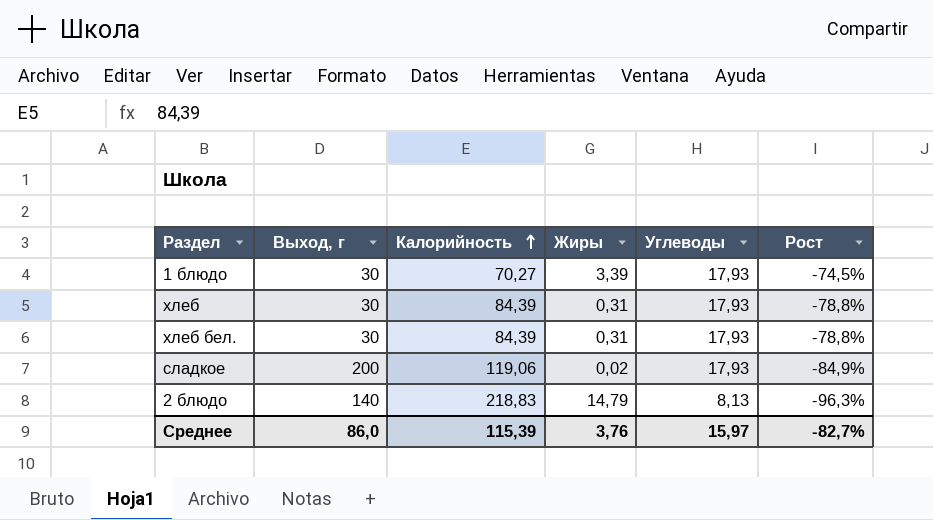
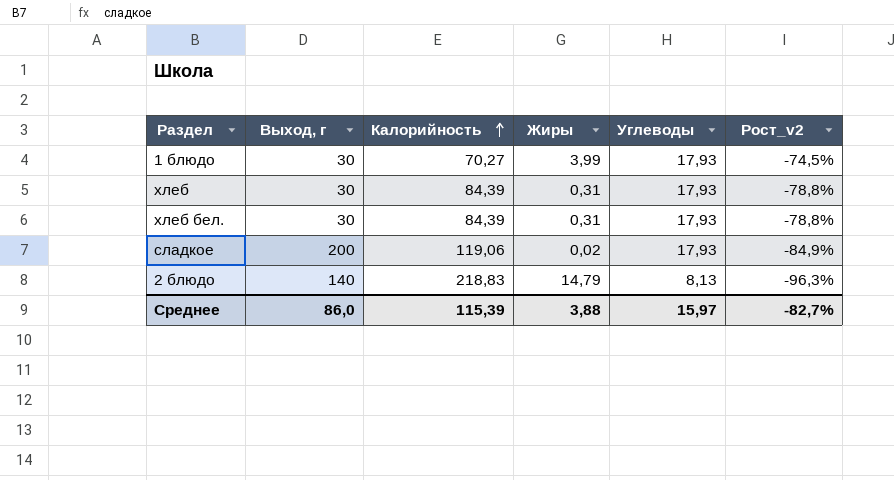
column name: Рост -> Рост_v2
1 блюдо | Жиры: 3,39 -> 3,99
Среднее | Жиры: 3,76 -> 3,88

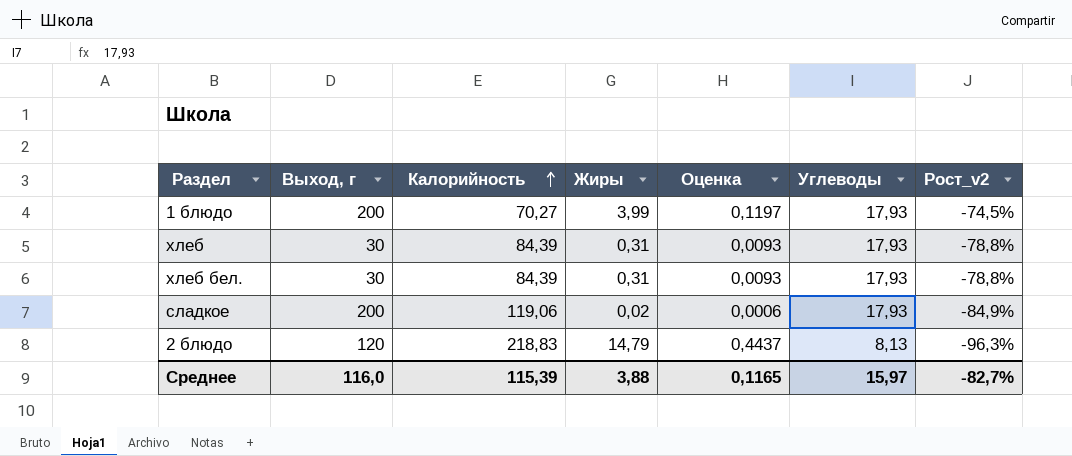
column Оценка | formula: none -> [Жиры] * 0,03
1 блюдо | Выход, г: 30 -> 200
2 блюдо | Выход, г: 140 -> 120
Среднее | Выход, г: 86,0 -> 116,0

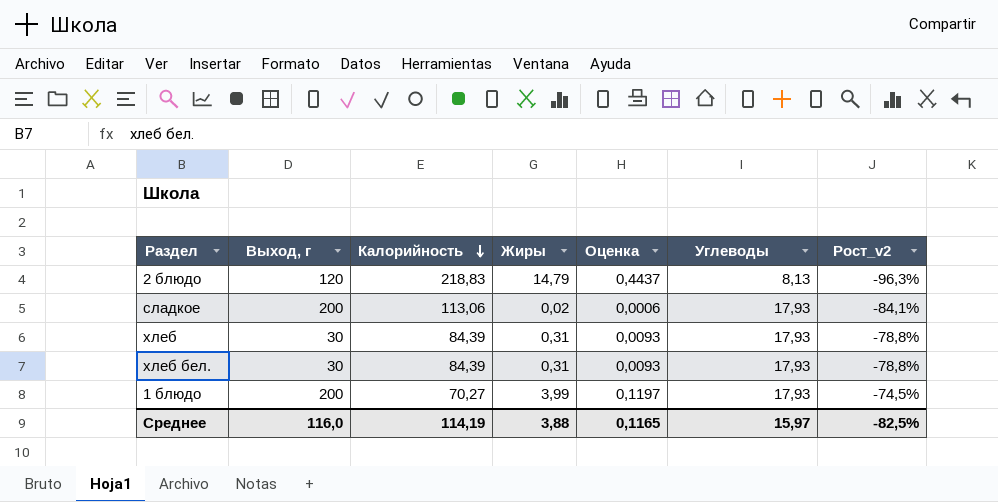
row order: Калорийность ascending -> Калорийность descending
сладкое | Калорийность: 119,06 -> 113,06
сладкое | Рост_v2: -84,9% -> -84,1%
Среднее | Калорийность: 115,39 -> 114,19
Среднее | Рост_v2: -82,7% -> -82,5%

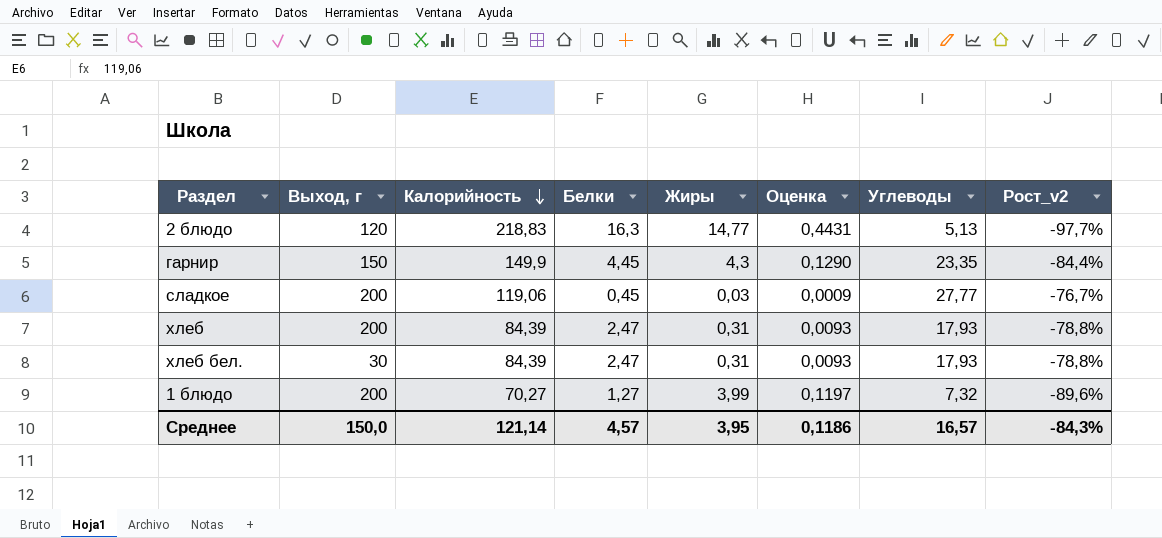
column Белки | position: none -> 4
2 блюдо | Жиры: 14,79 -> 14,77
2 блюдо | Оценка: 0,4437 -> 0,4431
2 блюдо | Углеводы: 8,13 -> 5,13
2 блюдо | Рост_v2: -96,3% -> -97,7%
row гарнир: none -> 150 | 149,9 | 4,45 | 4,3 | 0,1290 | 23,35 | -84,4%
сладкое | Калорийность: 113,06 -> 119,06
сладкое | Жиры: 0,02 -> 0,03
сладкое | Оценка: 0,0006 -> 0,0009
сладкое | Углеводы: 17,93 -> 27,77
сладкое | Рост_v2: -84,1% -> -76,7%
хлеб | Выход, г: 30 -> 200
1 блюдо | Углеводы: 17,93 -> 7,32
1 блюдо | Рост_v2: -74,5% -> -89,6%
Среднее | Выход, г: 116,0 -> 150,0
Среднее | Калорийность: 114,19 -> 121,14
Среднее | Жиры: 3,88 -> 3,95
Среднее | Оценка: 0,1165 -> 0,1186
Среднее | Углеводы: 15,97 -> 16,57
Среднее | Рост_v2: -82,5% -> -84,3%

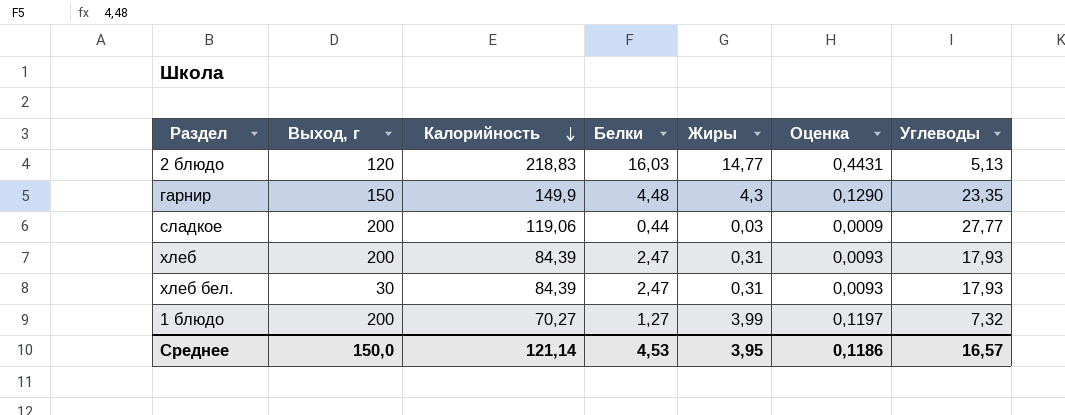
column Рост_v2 | formula: ([Углеводы] - [Калорийность]) / [Калорийность] -> none
2 блюдо | Белки: 16,3 -> 16,03
гарнир | Белки: 4,45 -> 4,48
сладкое | Белки: 0,45 -> 0,44
Среднее | Белки: 4,57 -> 4,53

